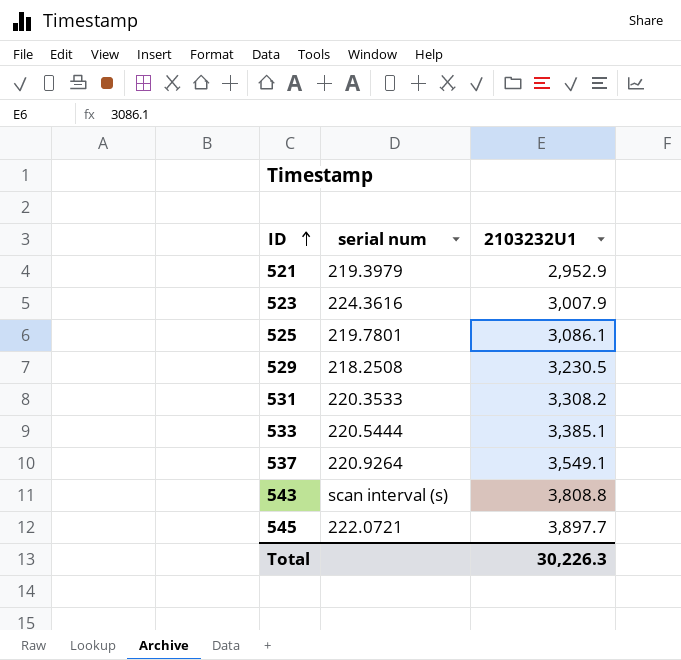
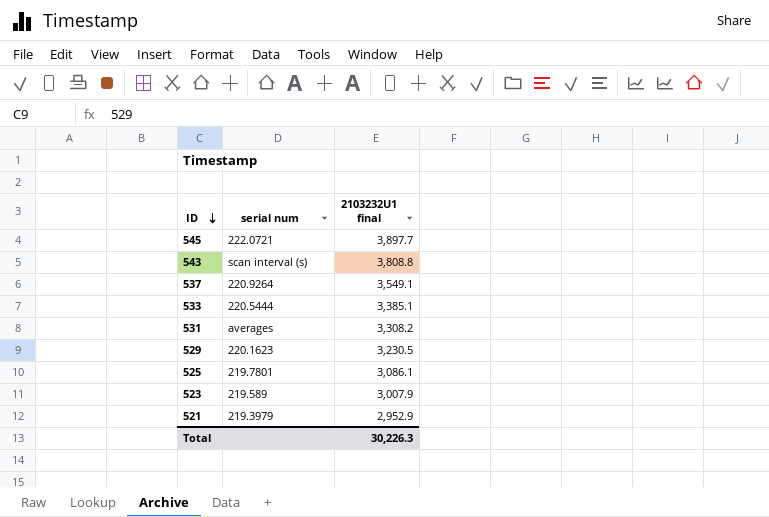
row order: ID ascending -> ID descending
column name: 2103232U1 -> 2103232U1 final
531 | serial num: 220.3533 -> averages
529 | serial num: 218.2508 -> 220.1623
523 | serial num: 224.3616 -> 219.589

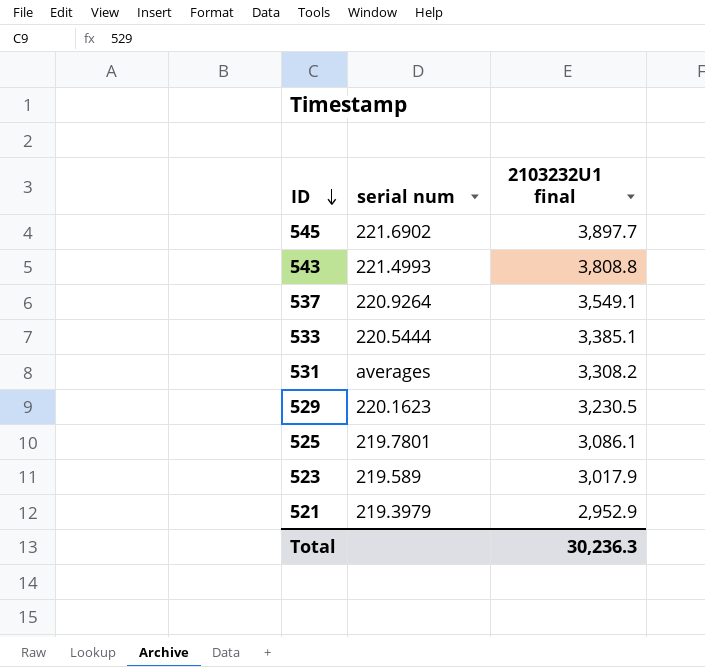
545 | serial num: 222.0721 -> 221.6902
543 | serial num: scan interval (s) -> 221.4993
523 | 2103232U1 final: 3,007.9 -> 3,017.9
Total | 2103232U1 final: 30,226.3 -> 30,236.3

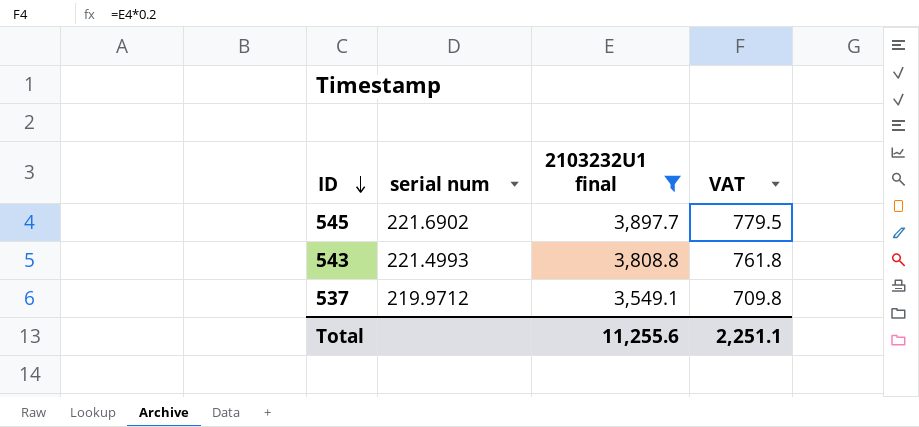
filter: none -> 2103232U1 final >= 3,549.1
column VAT | formula: none -> [2103232U1 final] * 0.2
537 | serial num: 220.9264 -> 219.9712
Total | 2103232U1 final: 30,236.3 -> 11,255.6

